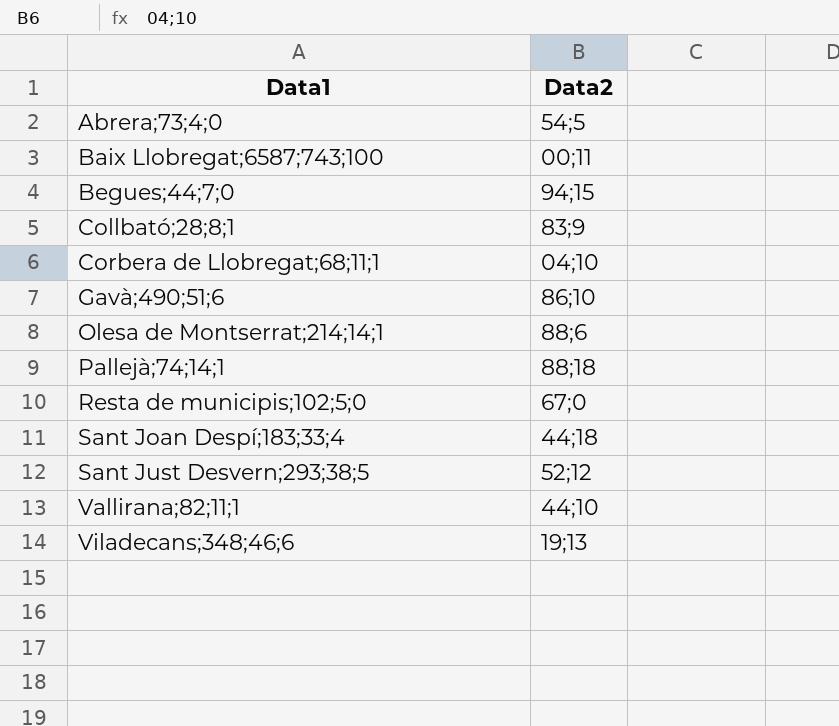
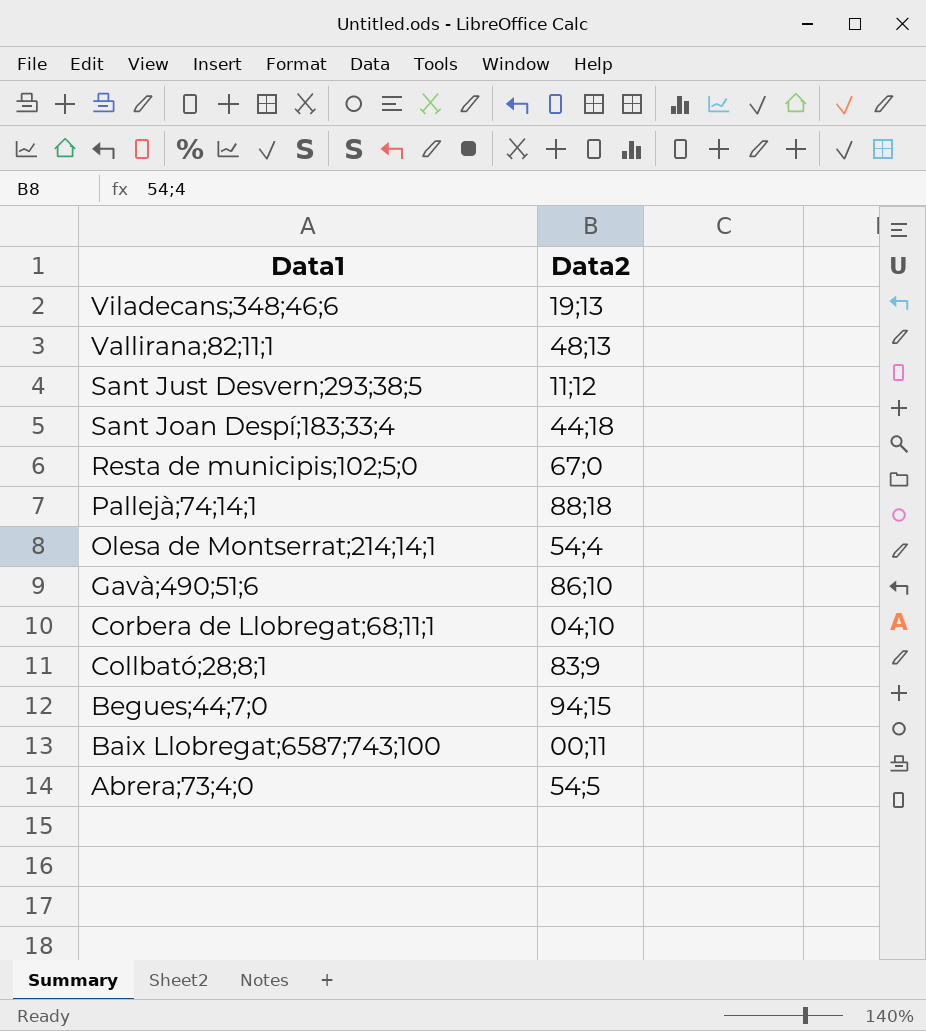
row order: Data1 ascending -> Data1 descending
Vallirana;82;11;1 | Data2: 44;10 -> 48;13
Sant Just Desvern;293;38;5 | Data2: 52;12 -> 11;12
Olesa de Montserrat;214;14;1 | Data2: 88;6 -> 54;4

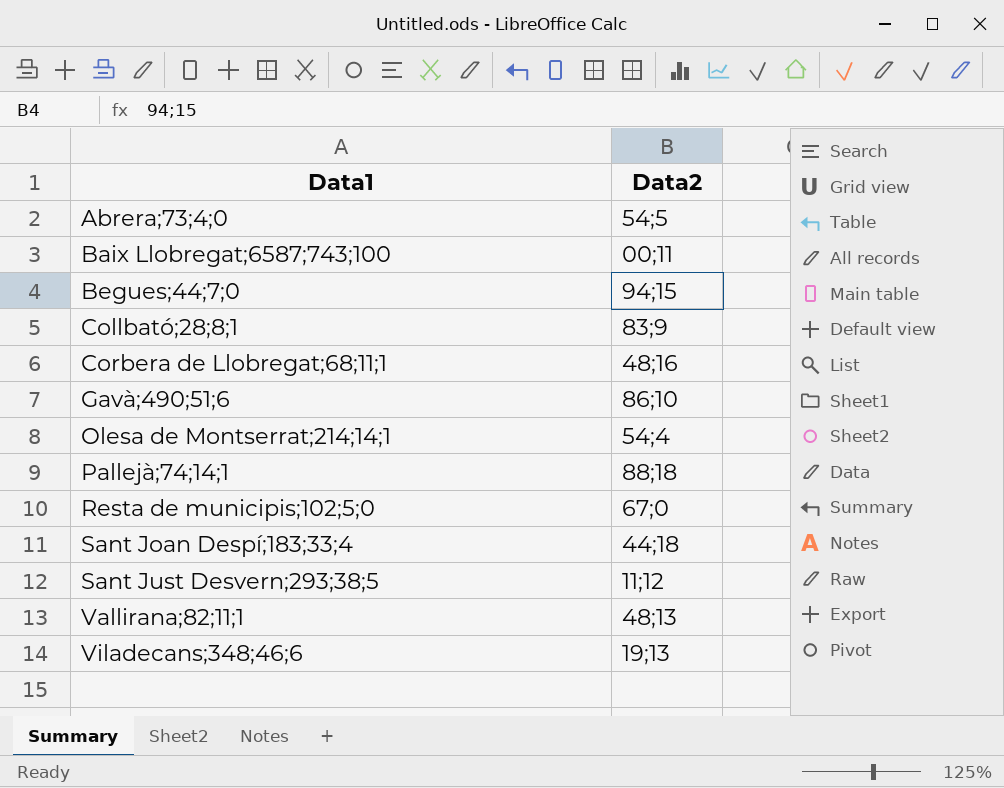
row order: Data1 descending -> Data1 ascending
Corbera de Llobregat;68;11;1 | Data2: 04;10 -> 48;16

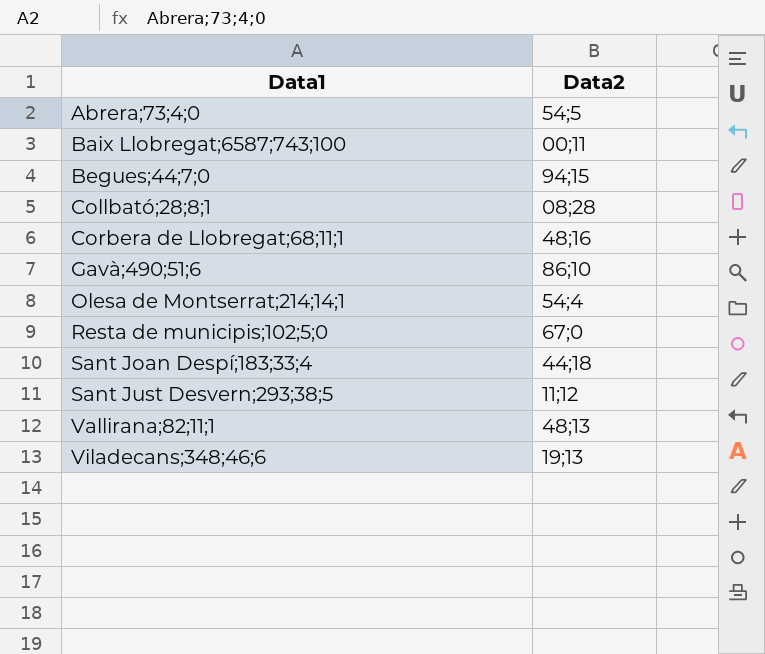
row Pallejà;74;14;1: 88;18 -> none
Collbató;28;8;1 | Data2: 83;9 -> 08;28

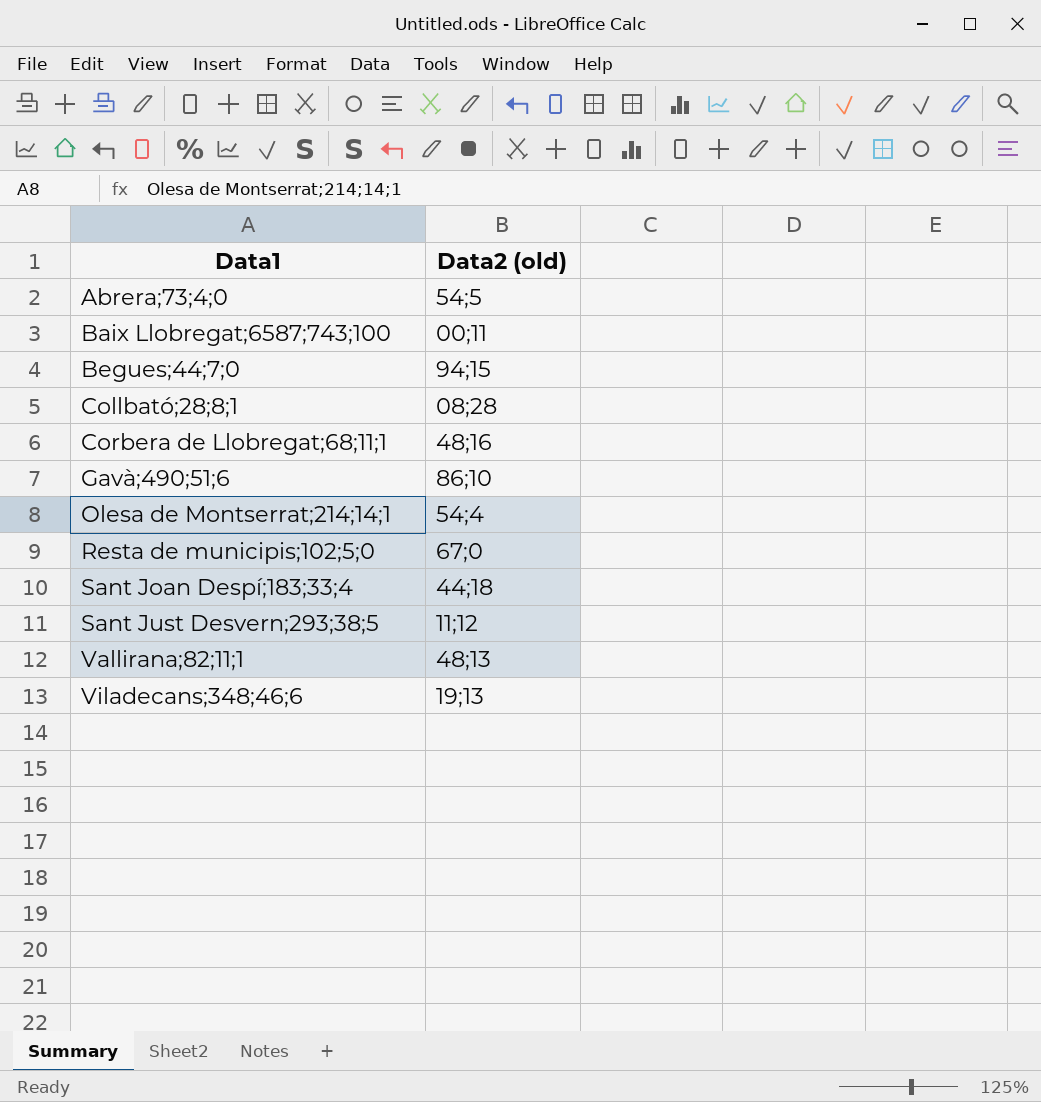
column name: Data2 -> Data2 (old)

